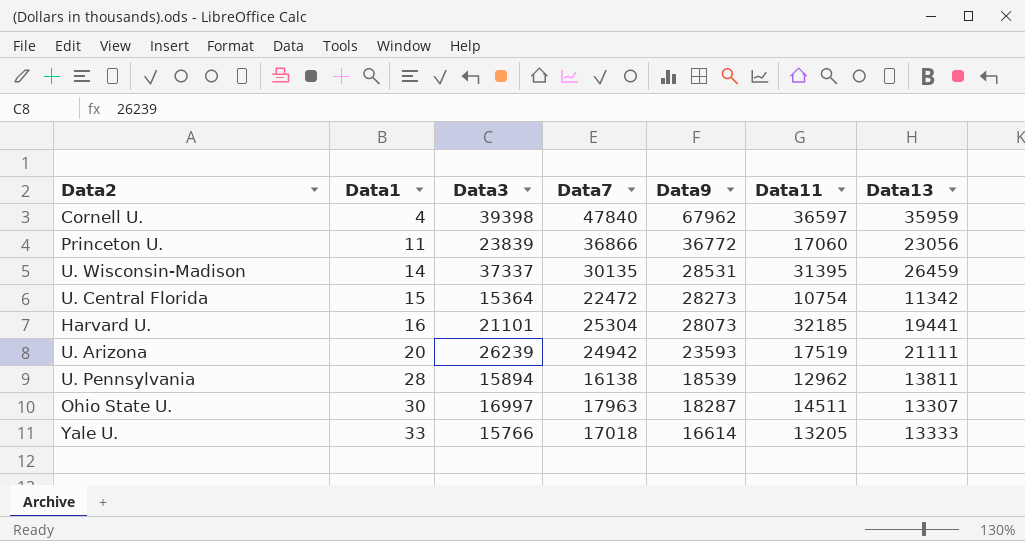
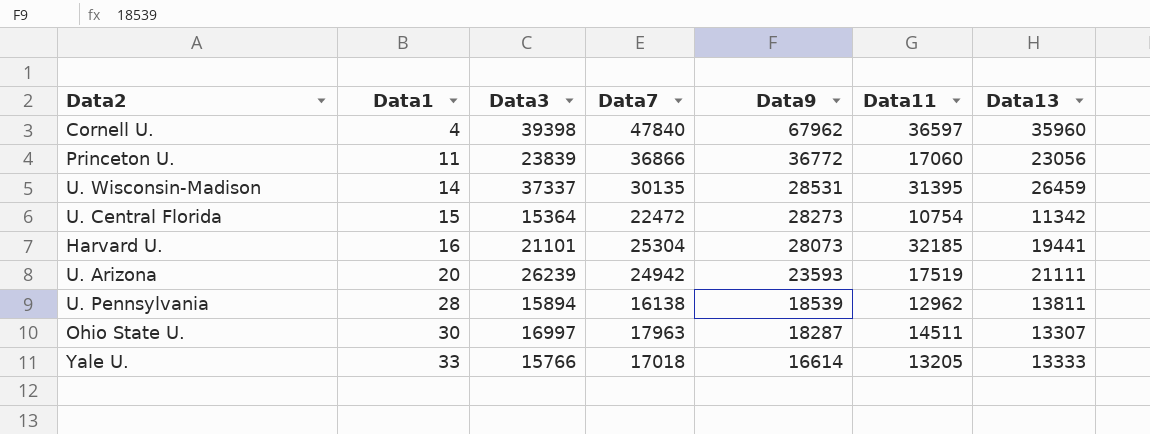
Cornell U. | Data13: 35959 -> 35960

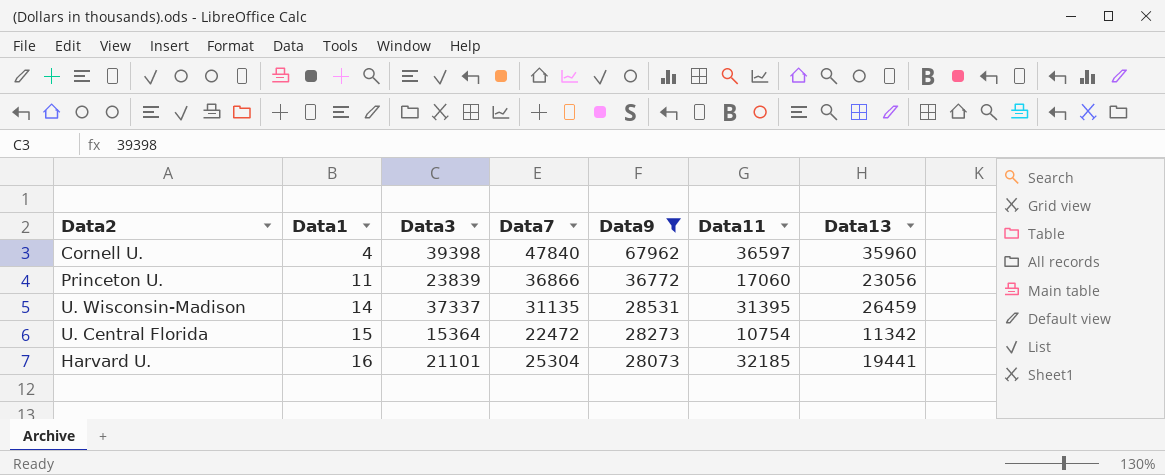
filter: none -> Data9 >= 28073
U. Wisconsin-Madison | Data7: 30135 -> 31135

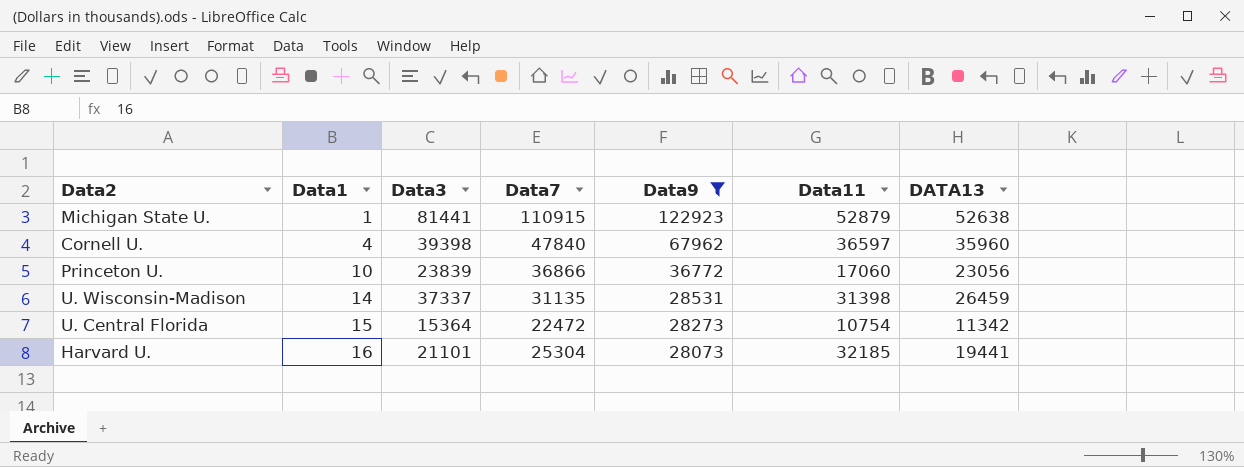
column name: Data13 -> DATA13
row Michigan State U.: none -> 1 | 81441 | 110915 | 122923 | 52879 | 52638
Princeton U. | Data1: 11 -> 10
U. Wisconsin-Madison | Data11: 31395 -> 31398

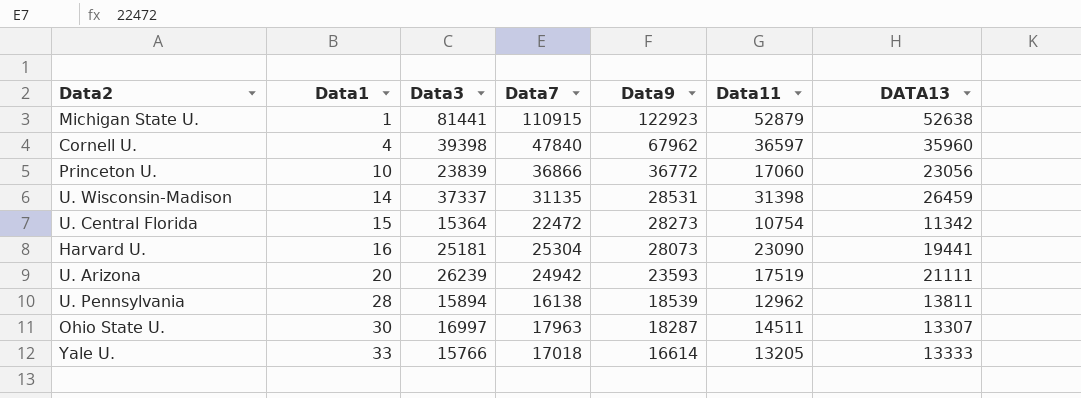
filter: Data9 >= 28073 -> none
Harvard U. | Data3: 21101 -> 25181
Harvard U. | Data11: 32185 -> 23090

